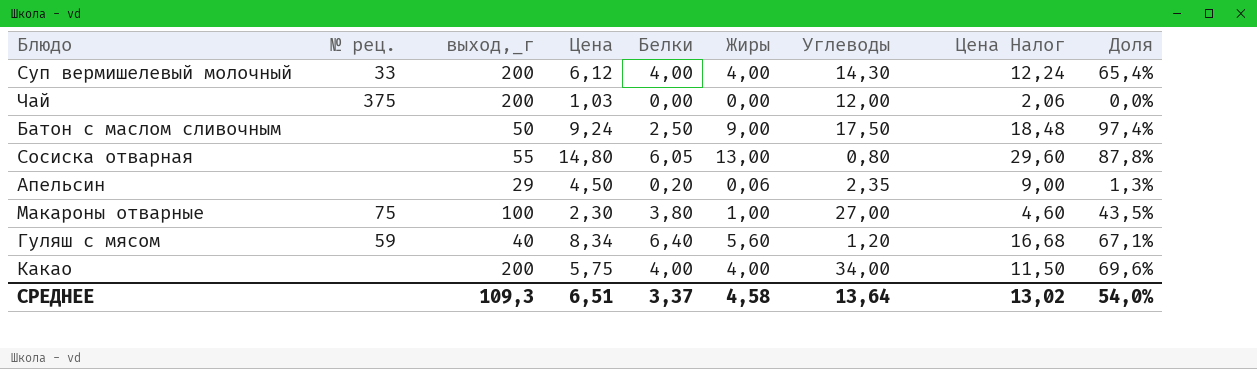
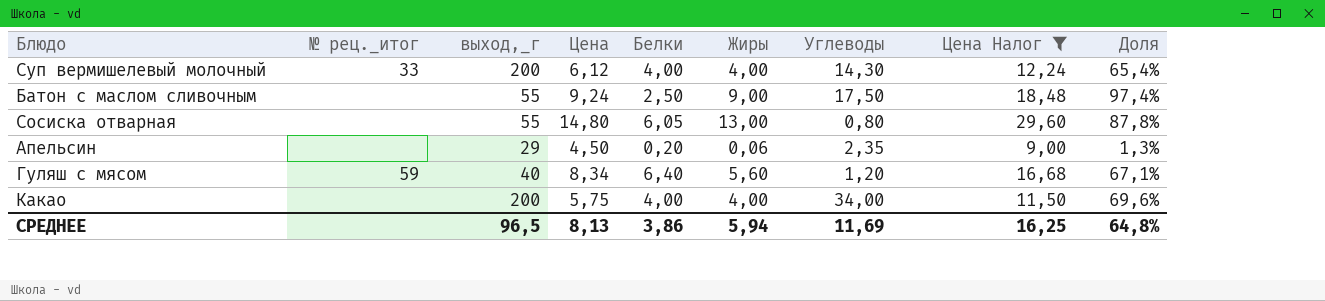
filter: none -> Цена Налог >= 9,00
column name: № рец. -> № рец._итог
Батон с маслом сливочным | выход,_г: 50 -> 55
СРЕДНЕЕ | выход,_г: 109,3 -> 96,5
СРЕДНЕЕ | Цена: 6,51 -> 8,13
СРЕДНЕЕ | Белки: 3,37 -> 3,86
СРЕДНЕЕ | Жиры: 4,58 -> 5,94
СРЕДНЕЕ | Углеводы: 13,64 -> 11,69
СРЕДНЕЕ | Цена Налог: 13,02 -> 16,25
СРЕДНЕЕ | Доля: 54,0% -> 64,8%

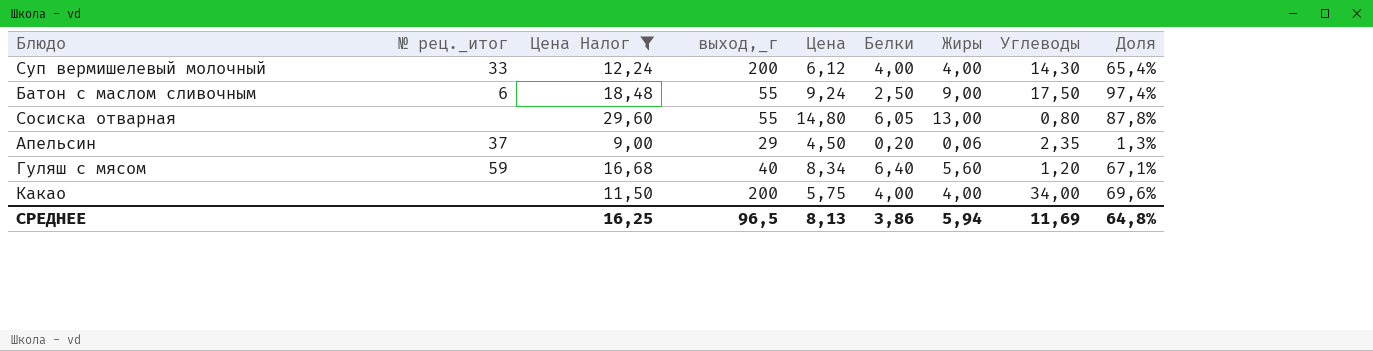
column Цена Налог | position: 8 -> 3
Батон с маслом сливочным | № рец._итог: none -> 6
Апельсин | № рец._итог: none -> 37

